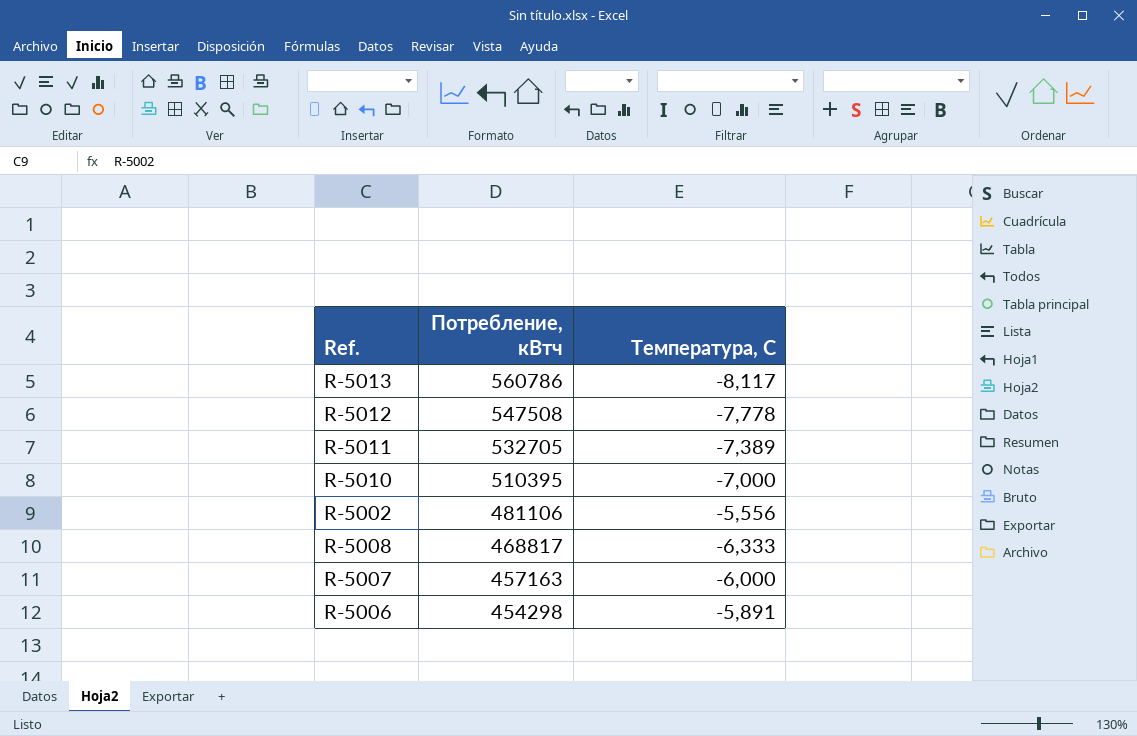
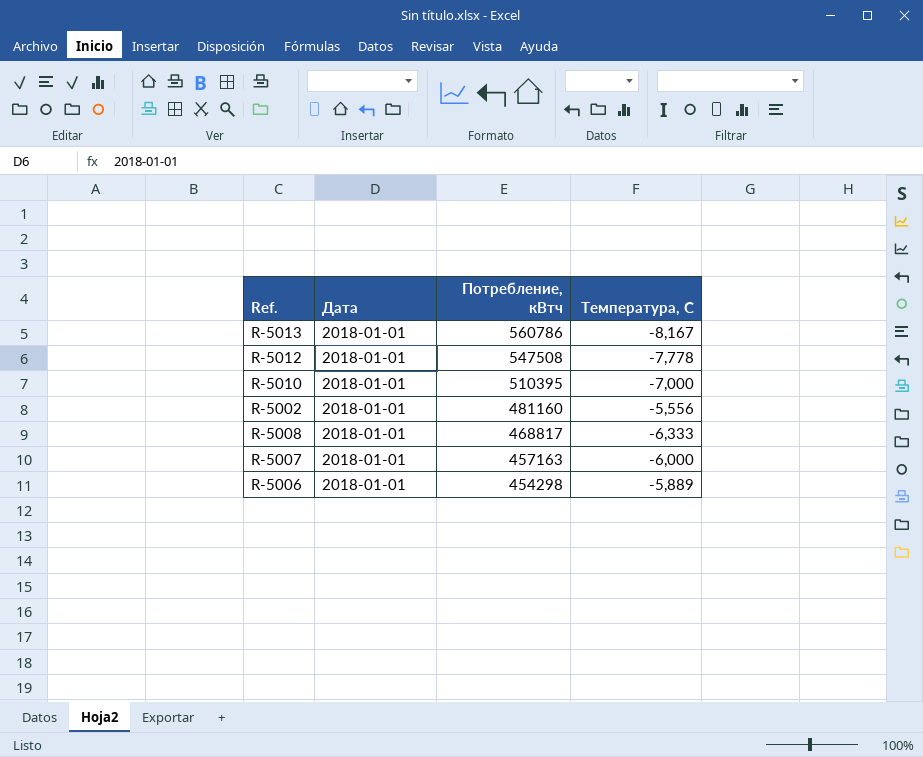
column Дата | position: none -> 2
row R-5011: 532705 | -7,389 -> none
R-5013 | Температура, С: -8,117 -> -8,167
R-5002 | Потребление, кВтч: 481106 -> 481160
R-5006 | Температура, С: -5,891 -> -5,889

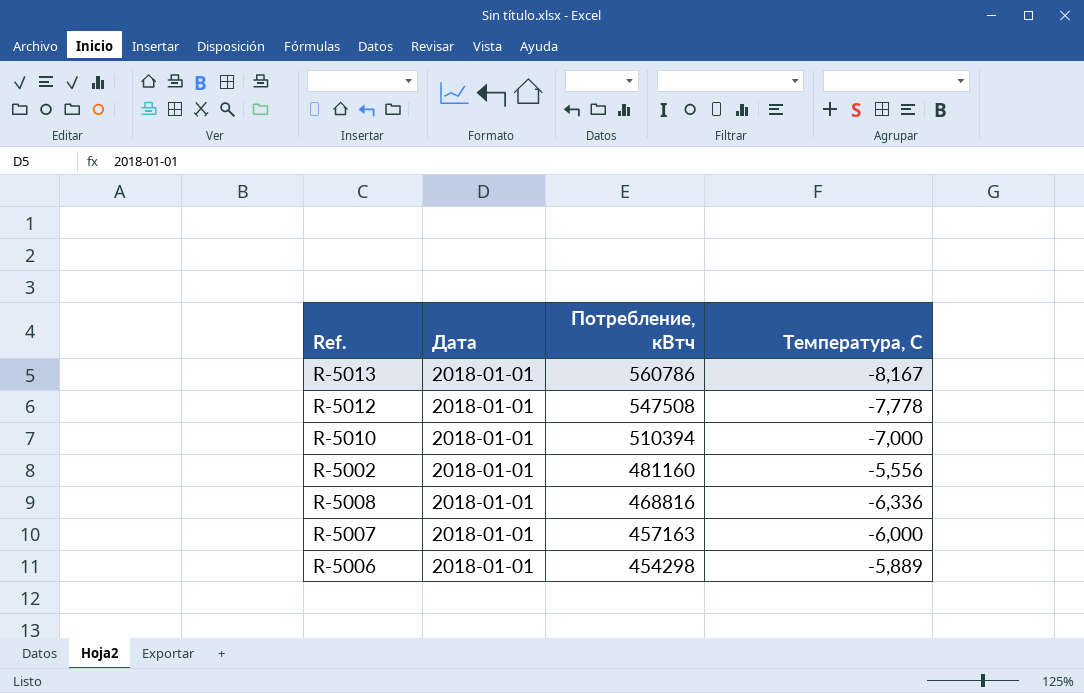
R-5010 | Потребление, кВтч: 510395 -> 510394
R-5008 | Потребление, кВтч: 468817 -> 468816
R-5008 | Температура, С: -6,333 -> -6,336

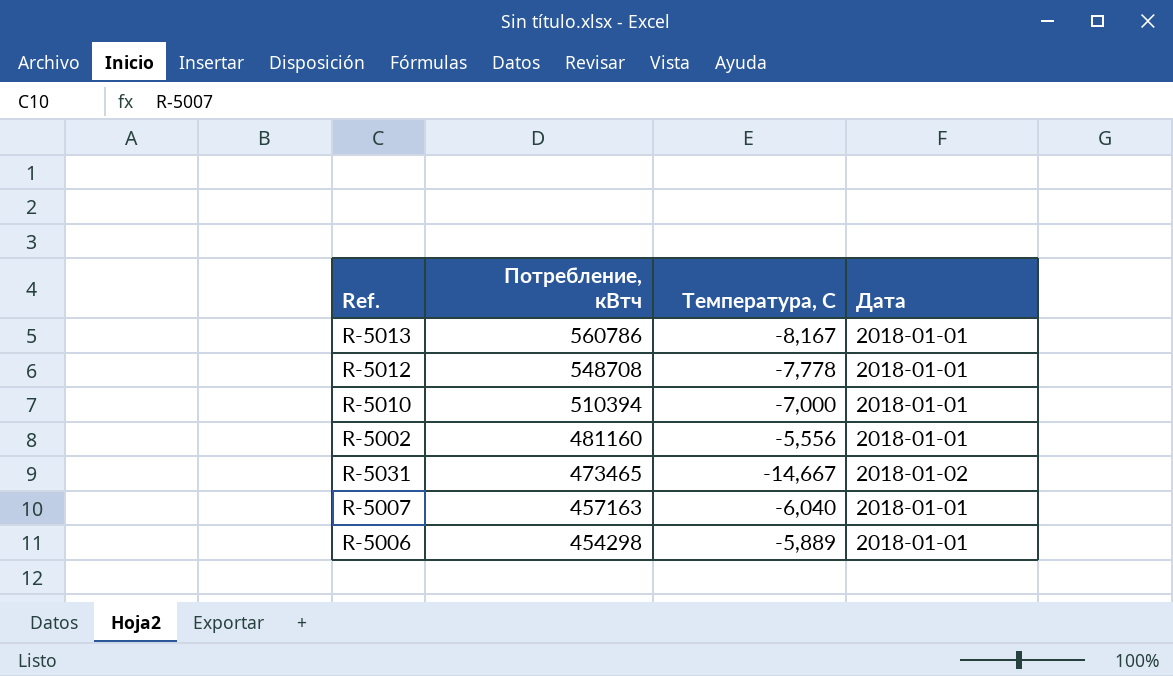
column Дата | position: 2 -> 4
row R-5008: 2018-01-01 | 468816 | -6,336 -> none
R-5012 | Потребление, кВтч: 547508 -> 548708
row R-5031: none -> 473465 | -14,667 | 2018-01-02
R-5007 | Температура, С: -6,000 -> -6,040

